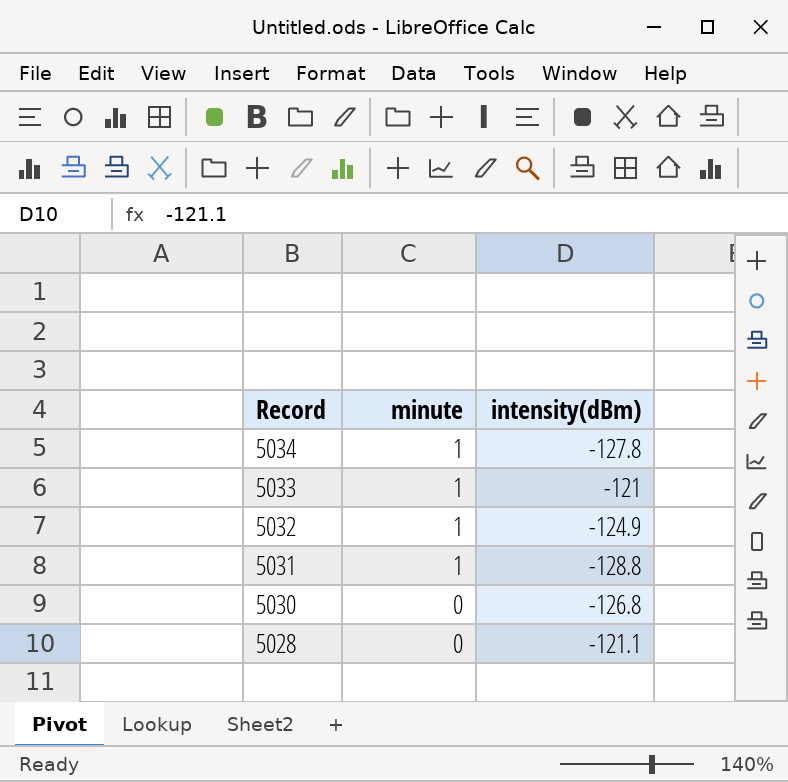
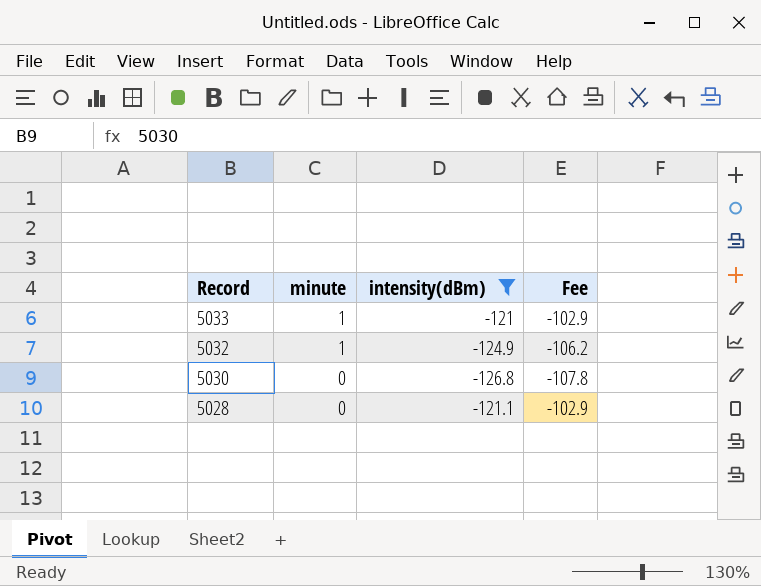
filter: none -> intensity(dBm) >= -126.8
column Fee | formula: none -> [intensity(dBm)] * 0.85

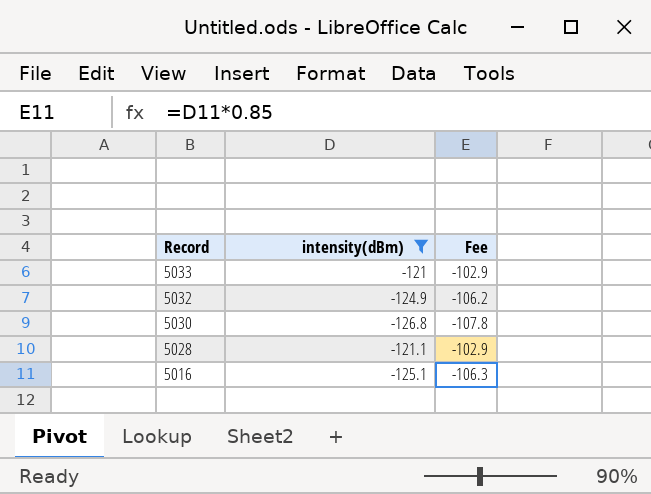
column minute | position: 2 -> none
row 5016: none -> -125.1 | -106.3

